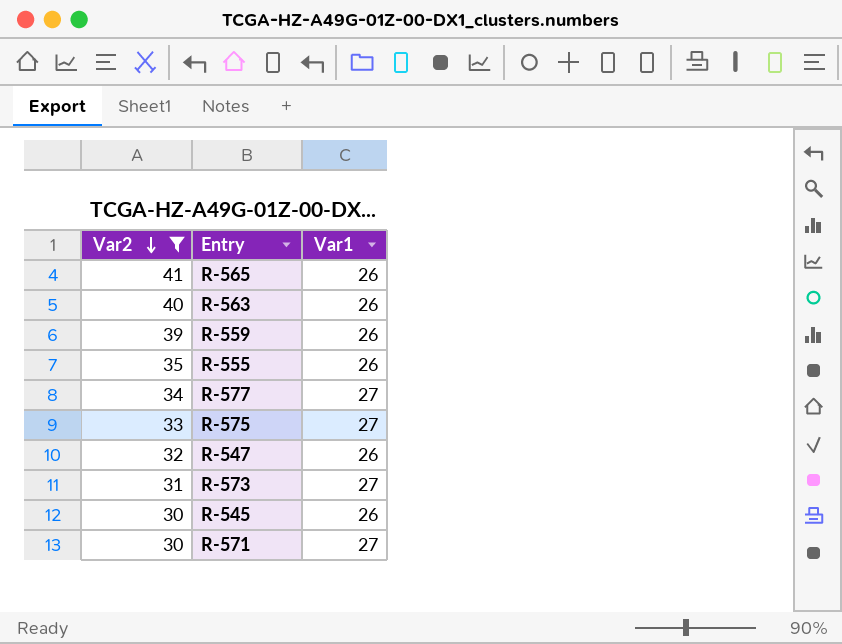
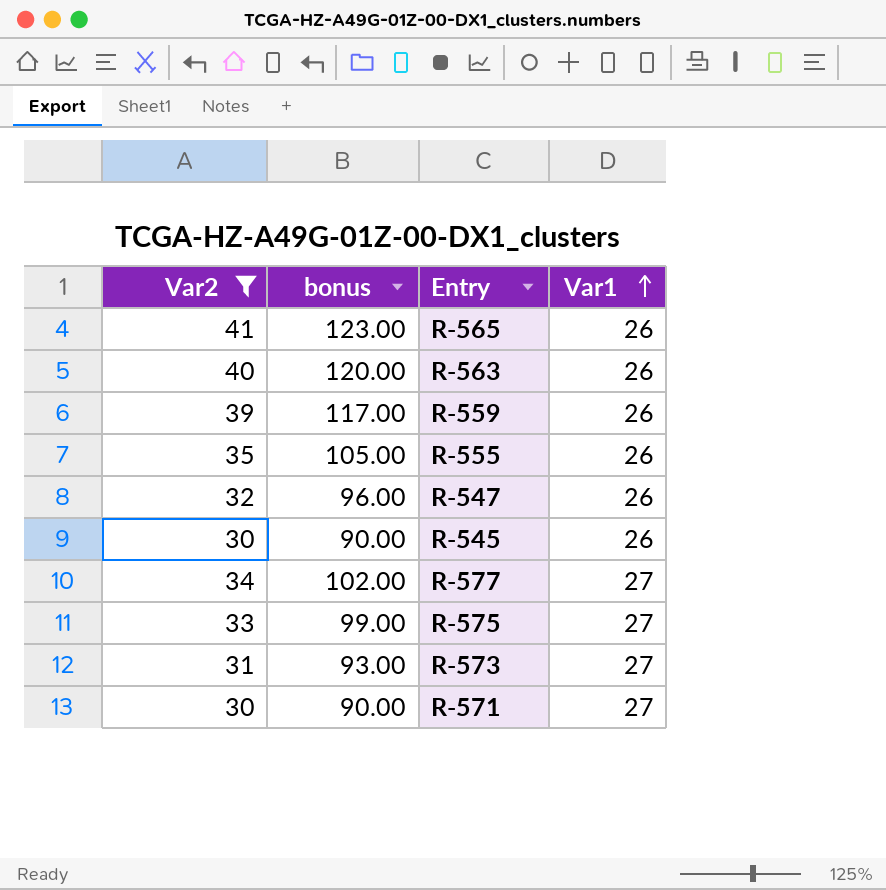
row order: Var2 descending -> Var1 ascending
column bonus | formula: none -> [Var2] * 3

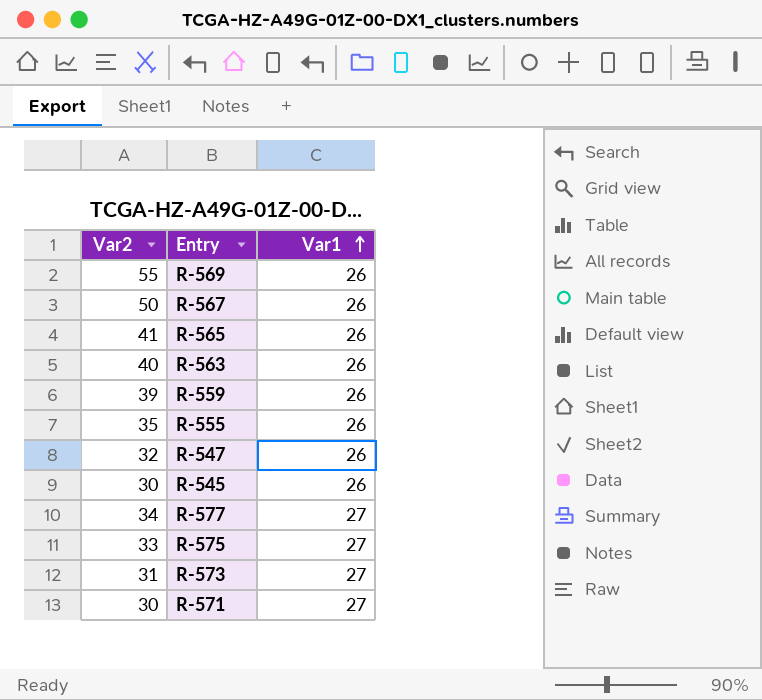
filter: Var2 <= 41 -> none
column bonus | formula: [Var2] * 3 -> none

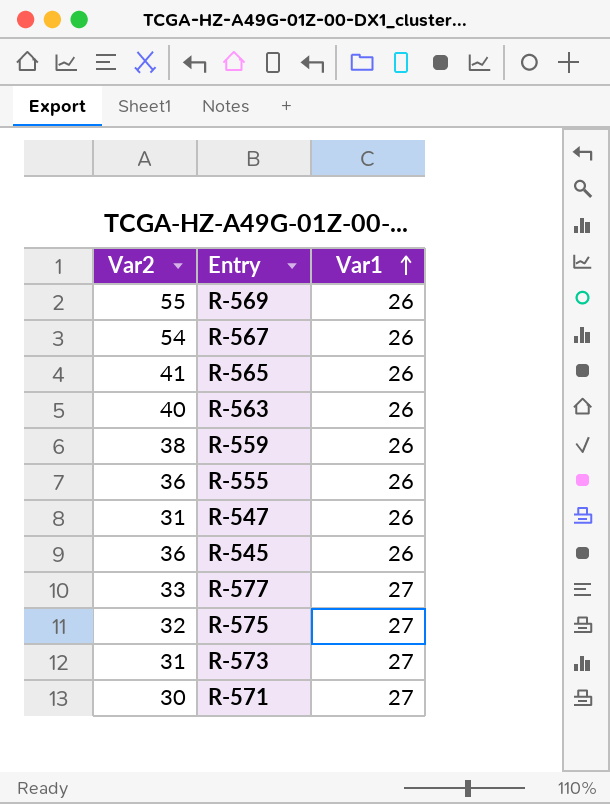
R-567 | Var2: 50 -> 54
R-559 | Var2: 39 -> 38
R-555 | Var2: 35 -> 36
R-547 | Var2: 32 -> 31
R-545 | Var2: 30 -> 36
R-577 | Var2: 34 -> 33
R-575 | Var2: 33 -> 32

